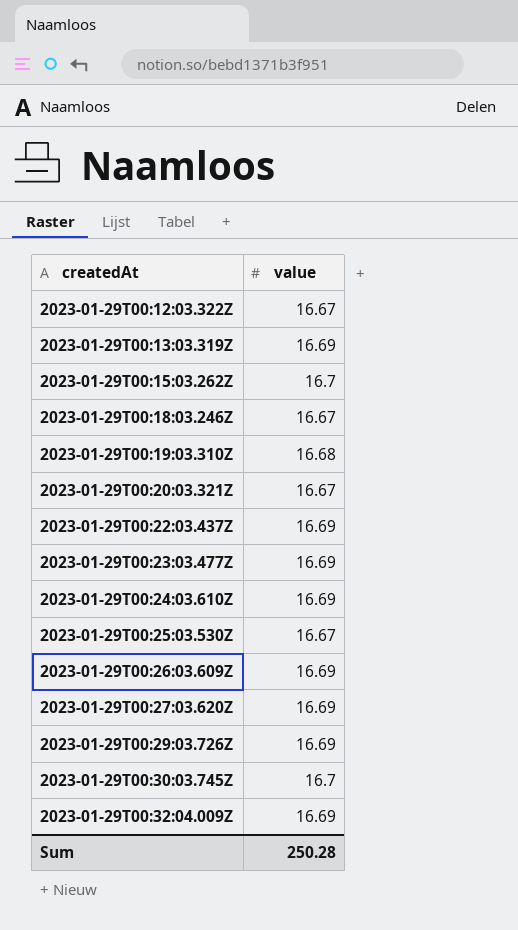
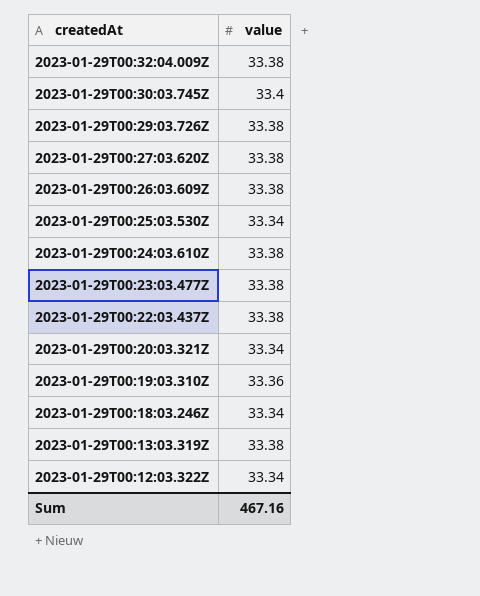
row order: createdAt ascending -> createdAt descending
row 2023-01-29T00:15:03.262Z: 16.7 -> none
2023-01-29T00:32:04.009Z | value: 16.69 -> 33.38
2023-01-29T00:30:03.745Z | value: 16.7 -> 33.4
2023-01-29T00:29:03.726Z | value: 16.69 -> 33.38
2023-01-29T00:27:03.620Z | value: 16.69 -> 33.38
2023-01-29T00:26:03.609Z | value: 16.69 -> 33.38
2023-01-29T00:25:03.530Z | value: 16.67 -> 33.34
2023-01-29T00:24:03.610Z | value: 16.69 -> 33.38
2023-01-29T00:23:03.477Z | value: 16.69 -> 33.38
2023-01-29T00:22:03.437Z | value: 16.69 -> 33.38
2023-01-29T00:20:03.321Z | value: 16.67 -> 33.34
2023-01-29T00:19:03.310Z | value: 16.68 -> 33.36
2023-01-29T00:18:03.246Z | value: 16.67 -> 33.34
2023-01-29T00:13:03.319Z | value: 16.69 -> 33.38
2023-01-29T00:12:03.322Z | value: 16.67 -> 33.34
Sum | value: 250.28 -> 467.16

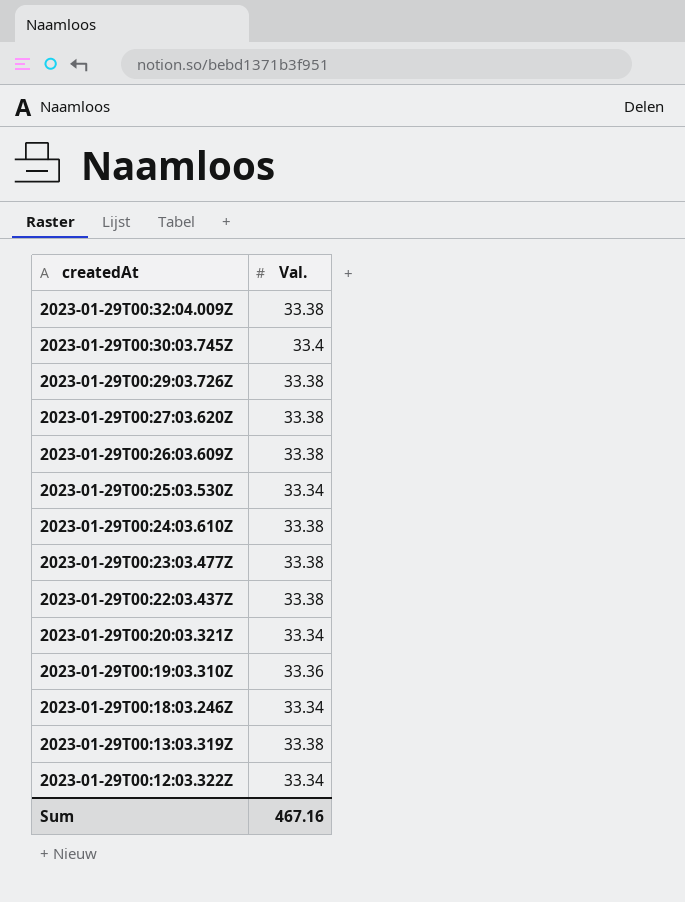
column name: value -> Val.

